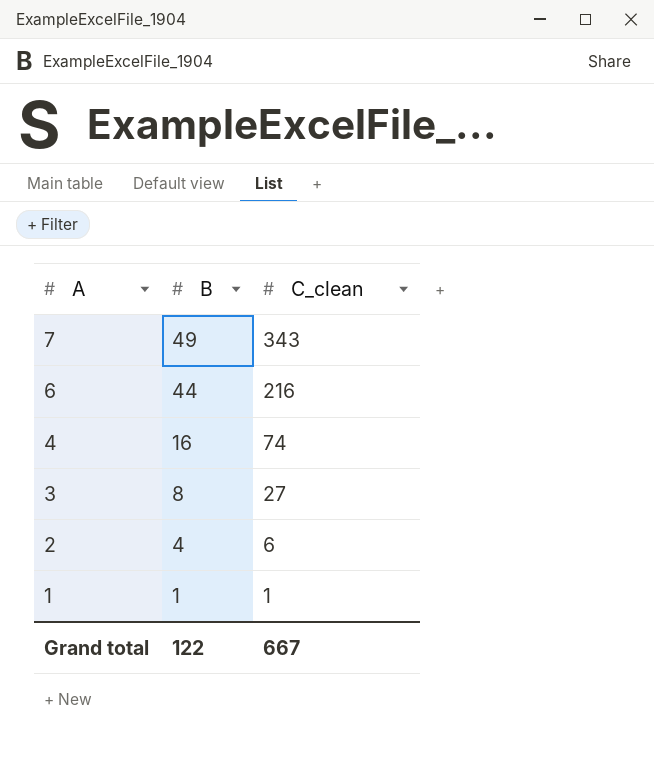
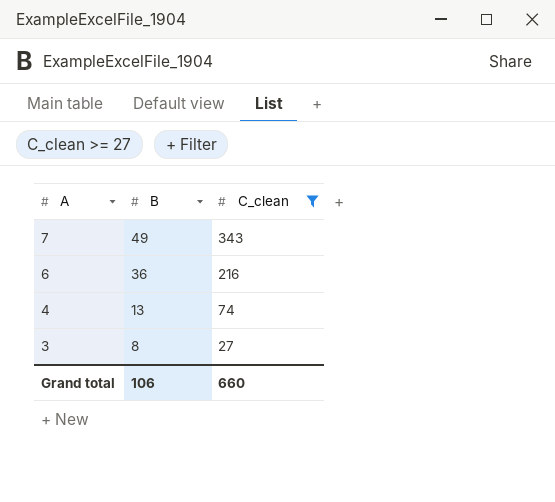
filter: none -> C_clean >= 27
6 | B: 44 -> 36
4 | B: 16 -> 13
Grand total | B: 122 -> 106
Grand total | C_clean: 667 -> 660

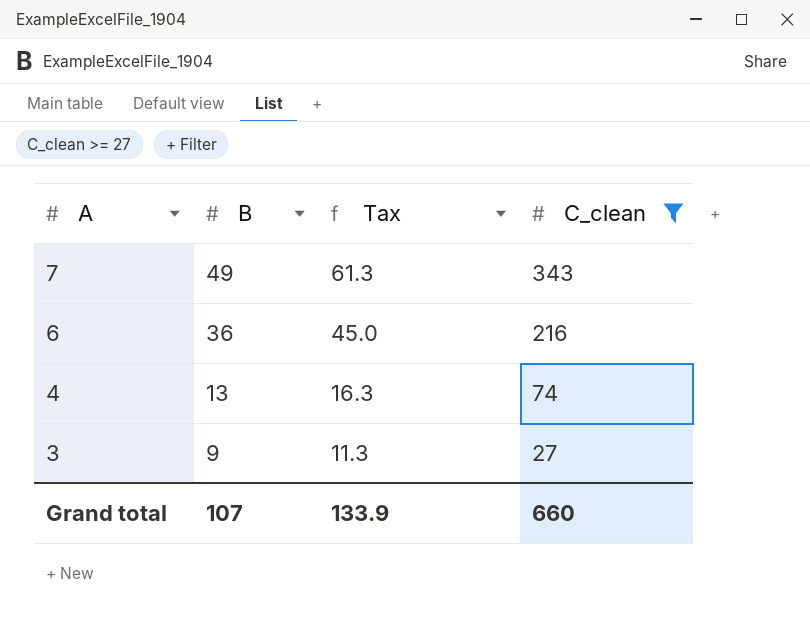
column Tax | formula: none -> [B] * 1.25
3 | B: 8 -> 9
Grand total | B: 106 -> 107

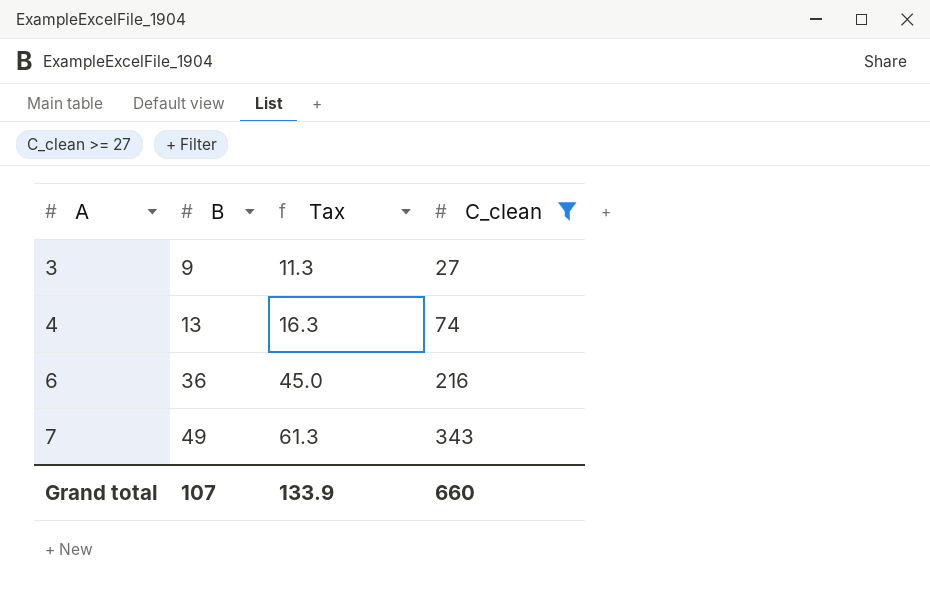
row order: A descending -> A ascending

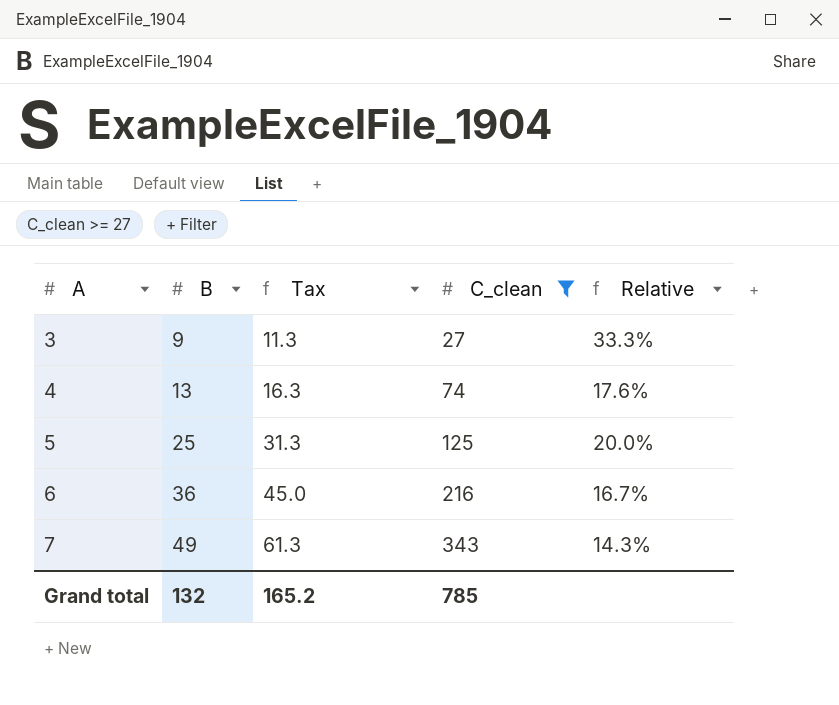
column Relative | formula: none -> [B] / [C_clean]
row 5: none -> 25 | 31.3 | 125 | 20.0%
Grand total | B: 107 -> 132
Grand total | Tax: 133.9 -> 165.2
Grand total | C_clean: 660 -> 785

